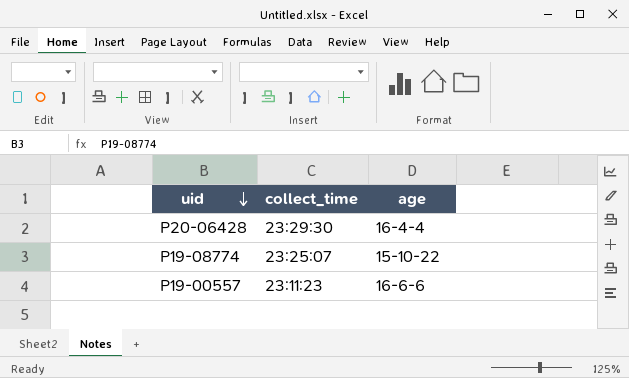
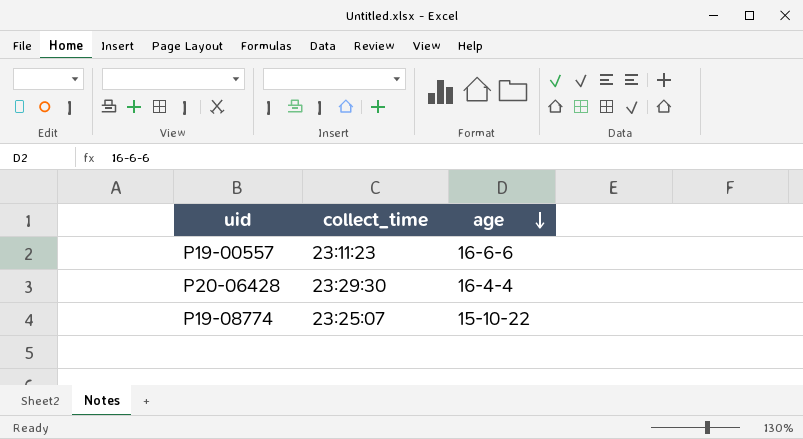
row order: uid descending -> age descending

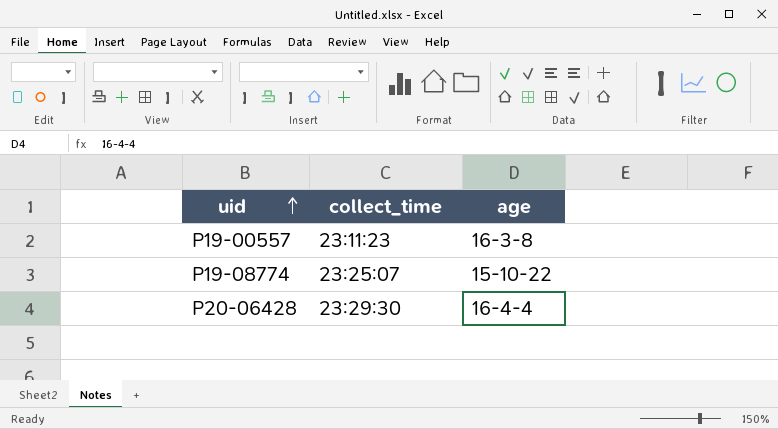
row order: age descending -> uid ascending
P19-00557 | age: 16-6-6 -> 16-3-8

